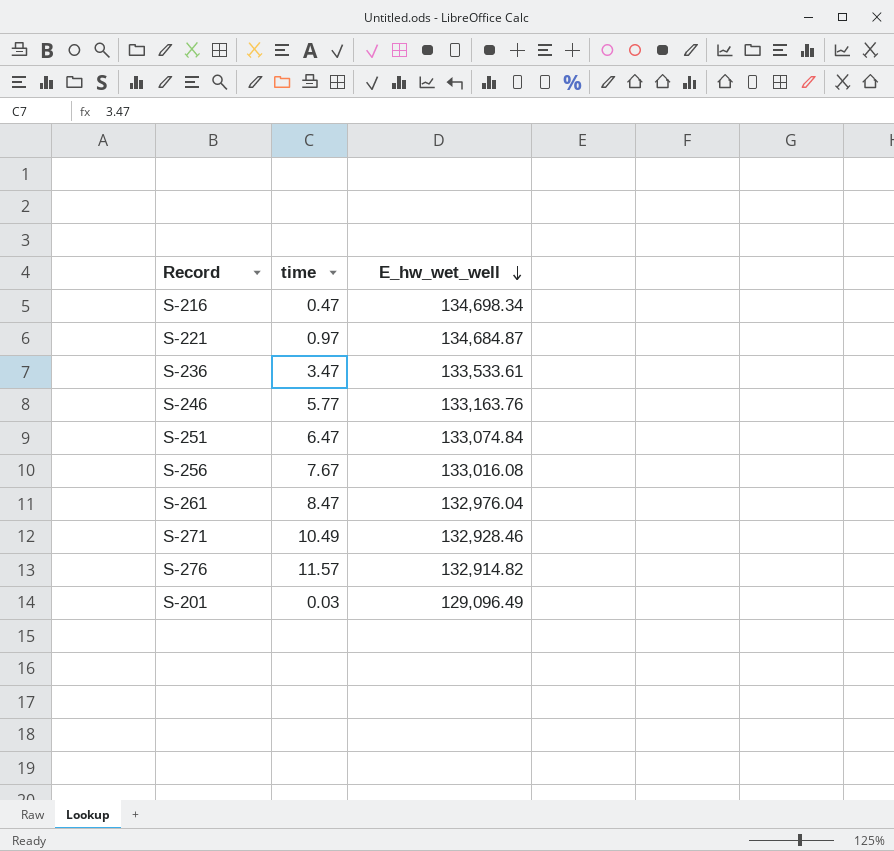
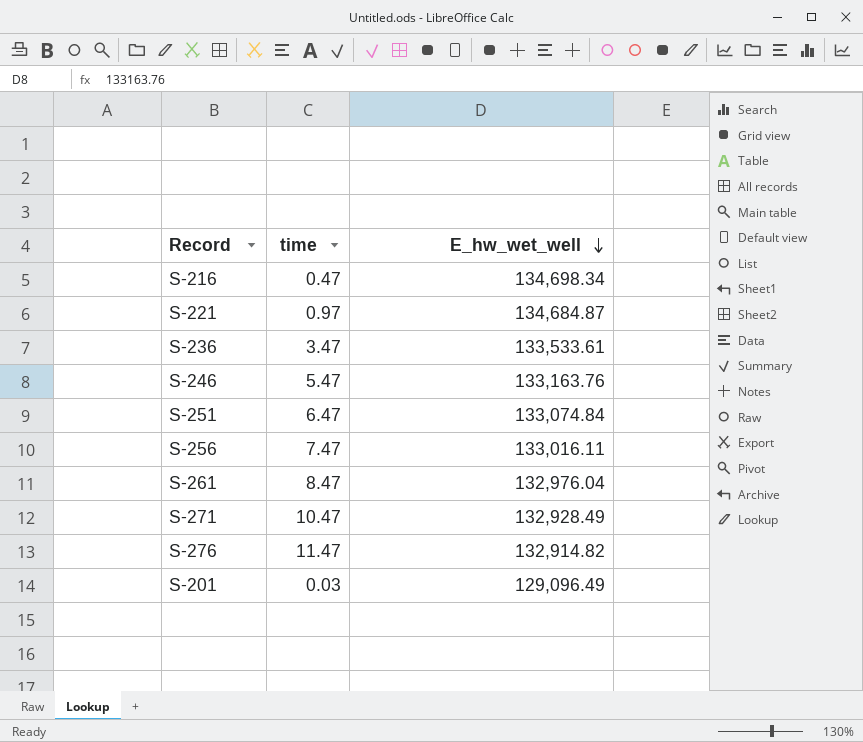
S-246 | time: 5.77 -> 5.47
S-256 | time: 7.67 -> 7.47
S-256 | E_hw_wet_well: 133,016.08 -> 133,016.11
S-271 | time: 10.49 -> 10.47
S-271 | E_hw_wet_well: 132,928.46 -> 132,928.49
S-276 | time: 11.57 -> 11.47

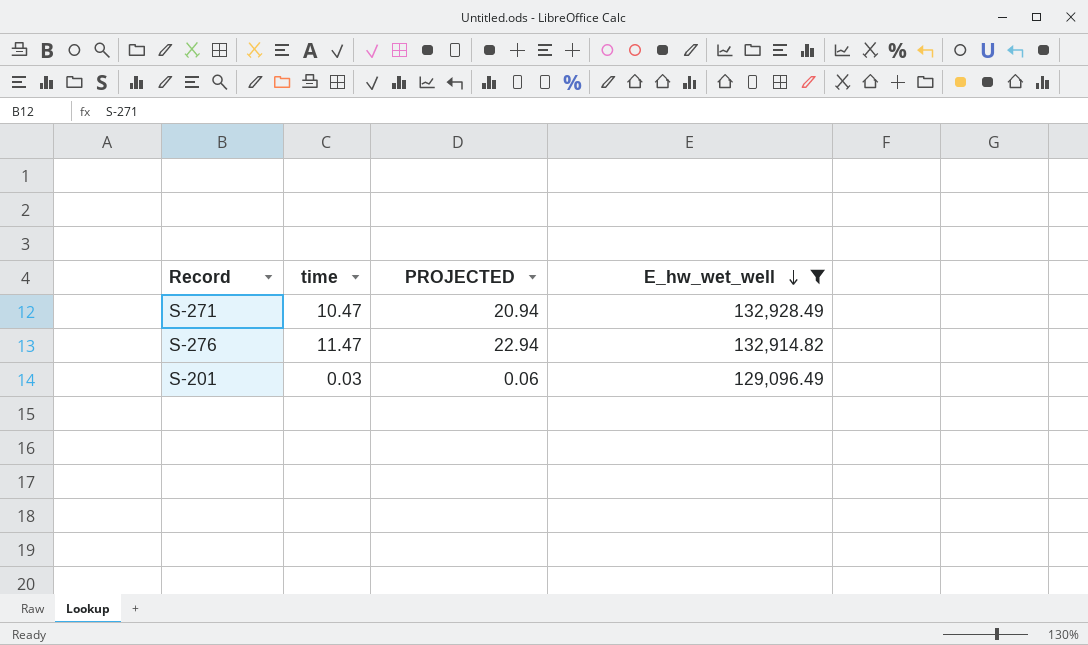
filter: none -> E_hw_wet_well <= 132,928.49
column PROJECTED | formula: none -> [time] * 2

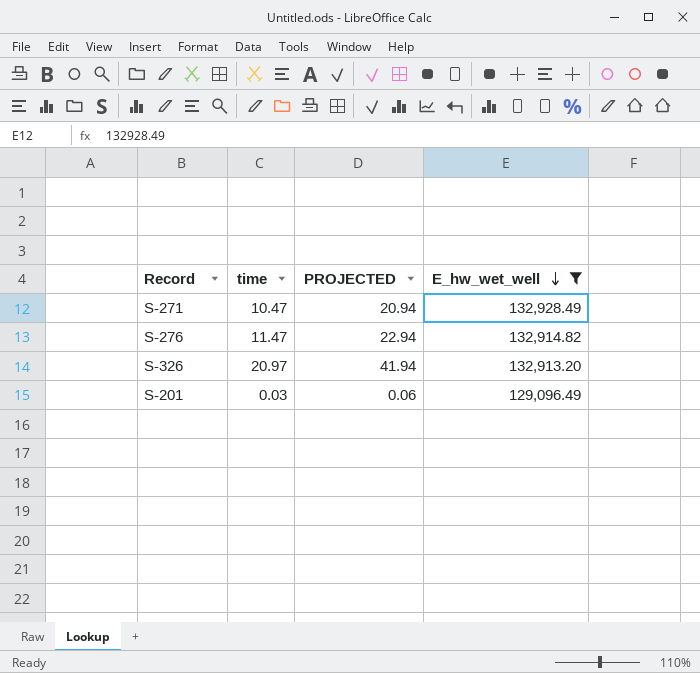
row S-326: none -> 20.97 | 41.94 | 132,913.20

